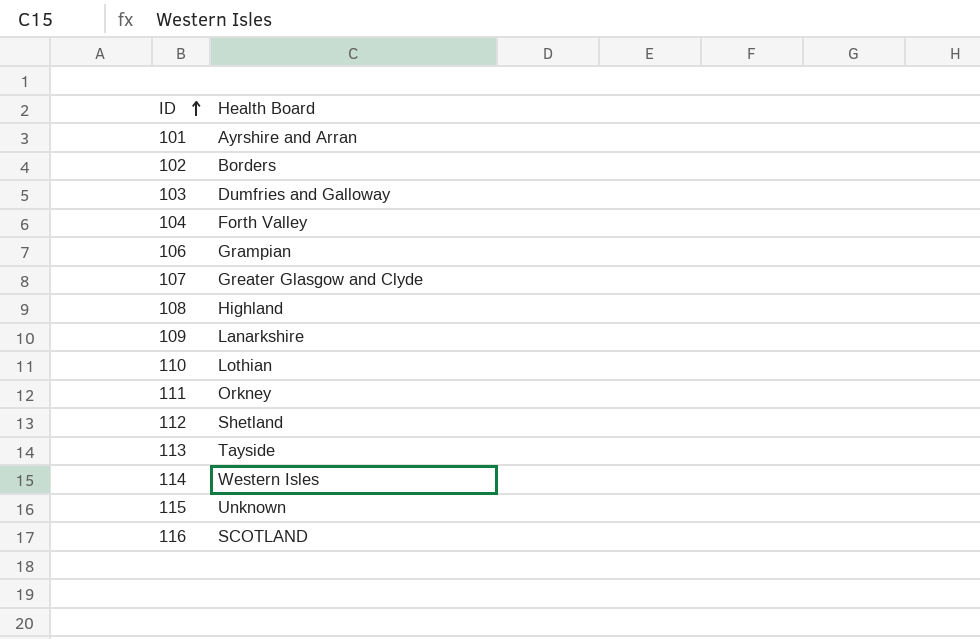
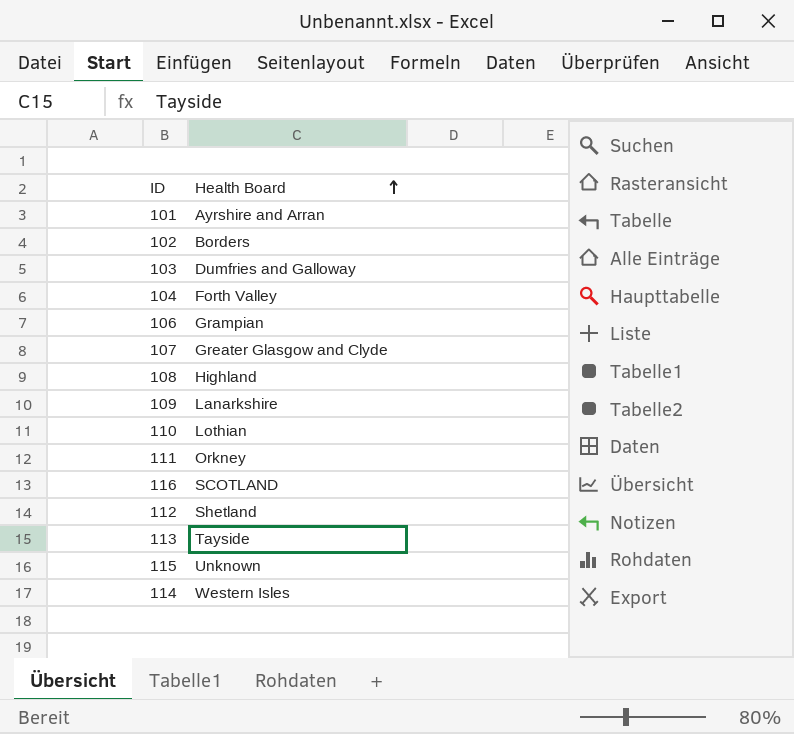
row order: ID ascending -> Health Board ascending

